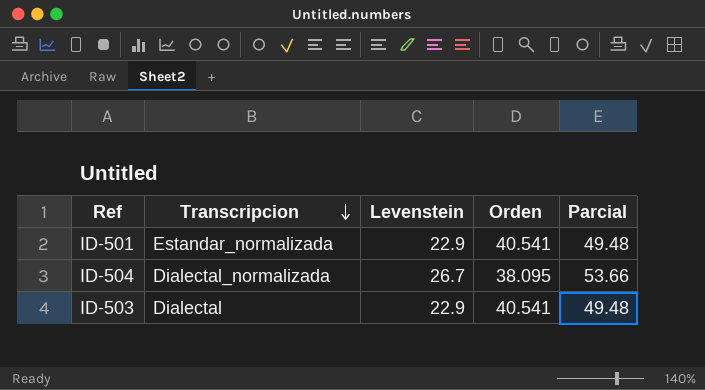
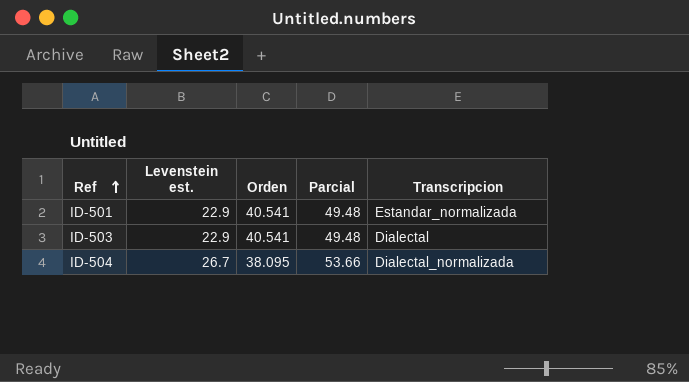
row order: Transcripcion descending -> Ref ascending
column name: Levenstein -> Levenstein est.
column Transcripcion | position: 2 -> 5

